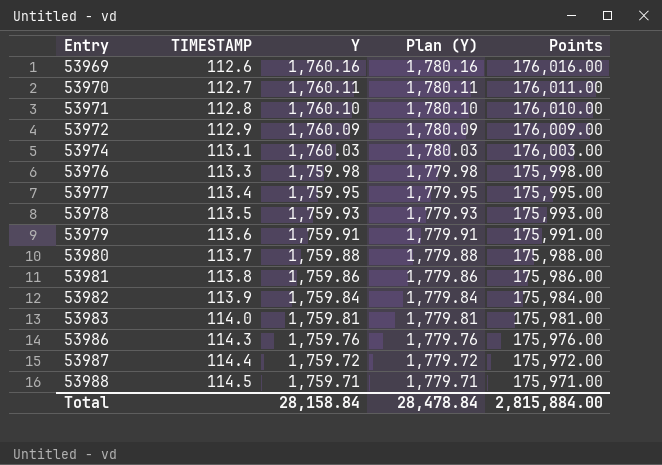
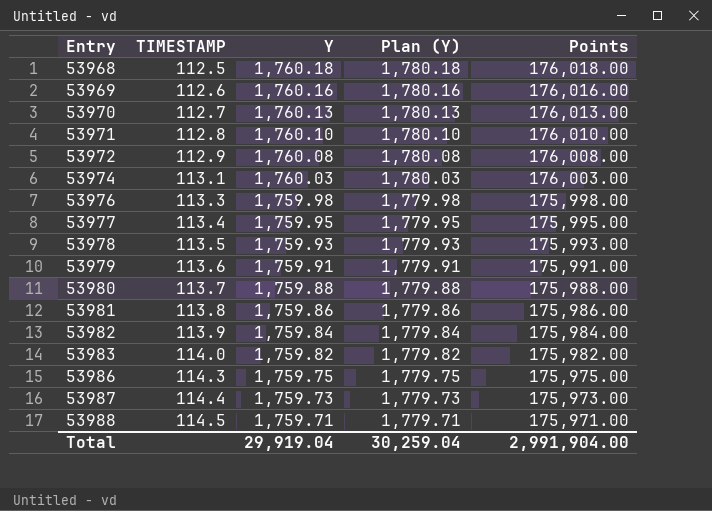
row 53968: none -> 112.5 | 1,760.18 | 1,780.18 | 176,018.00
53970 | Y: 1,760.11 -> 1,760.13
53970 | Plan (Y): 1,780.11 -> 1,780.13
53970 | Points: 176,011.00 -> 176,013.00
53972 | Y: 1,760.09 -> 1,760.08
53972 | Plan (Y): 1,780.09 -> 1,780.08
53972 | Points: 176,009.00 -> 176,008.00
53983 | Y: 1,759.81 -> 1,759.82
53983 | Plan (Y): 1,779.81 -> 1,779.82
53983 | Points: 175,981.00 -> 175,982.00
53986 | Y: 1,759.76 -> 1,759.75
53986 | Plan (Y): 1,779.76 -> 1,779.75
53986 | Points: 175,976.00 -> 175,975.00
53987 | Y: 1,759.72 -> 1,759.73
53987 | Plan (Y): 1,779.72 -> 1,779.73
53987 | Points: 175,972.00 -> 175,973.00
Total | Y: 28,158.84 -> 29,919.04
Total | Plan (Y): 28,478.84 -> 30,259.04
Total | Points: 2,815,884.00 -> 2,991,904.00

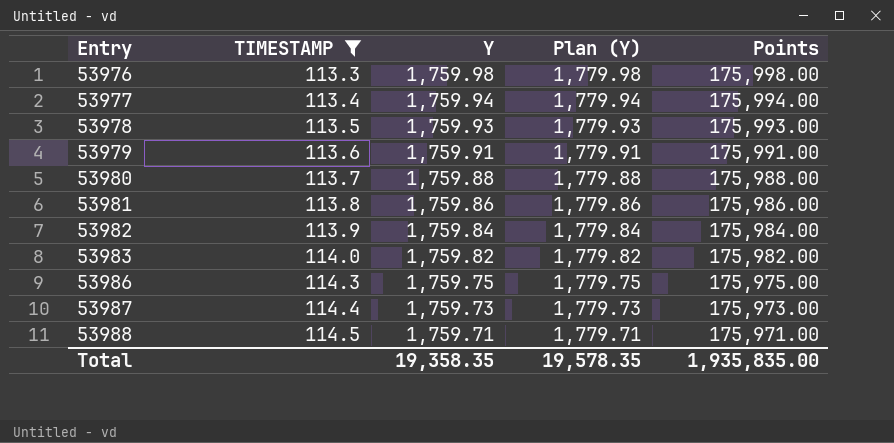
filter: none -> TIMESTAMP >= 113.3
53977 | Y: 1,759.95 -> 1,759.94
53977 | Plan (Y): 1,779.95 -> 1,779.94
53977 | Points: 175,995.00 -> 175,994.00
Total | Y: 29,919.04 -> 19,358.35
Total | Plan (Y): 30,259.04 -> 19,578.35
Total | Points: 2,991,904.00 -> 1,935,835.00

